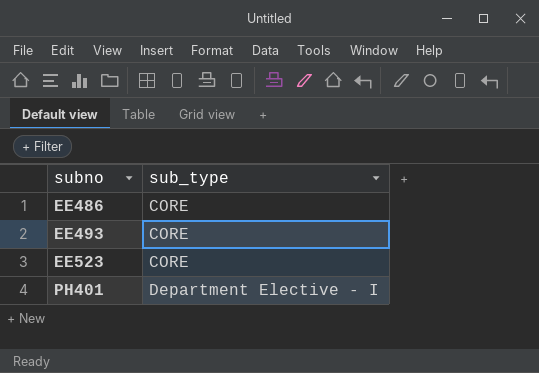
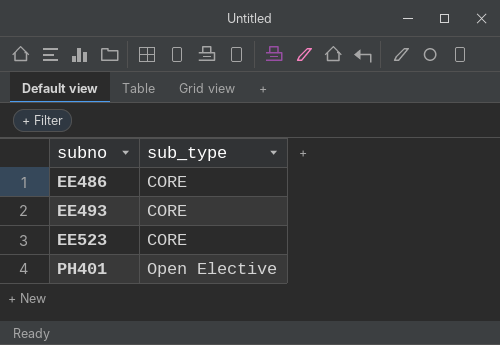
PH401 | sub_type: Department Elective - I -> Open Elective

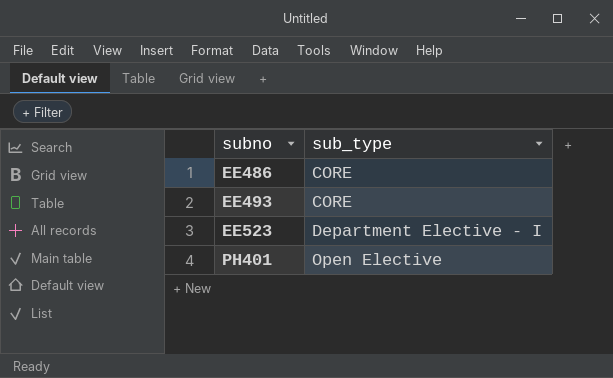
EE523 | sub_type: CORE -> Department Elective - I

